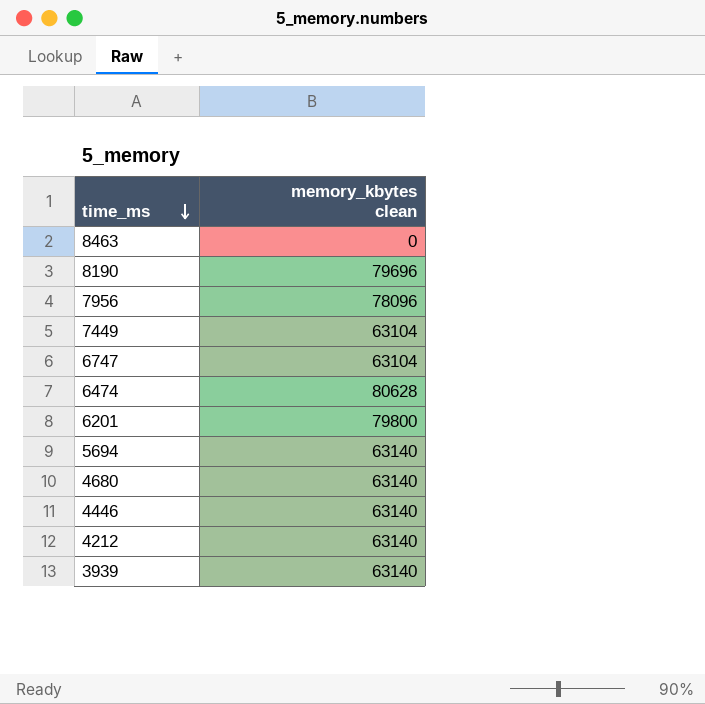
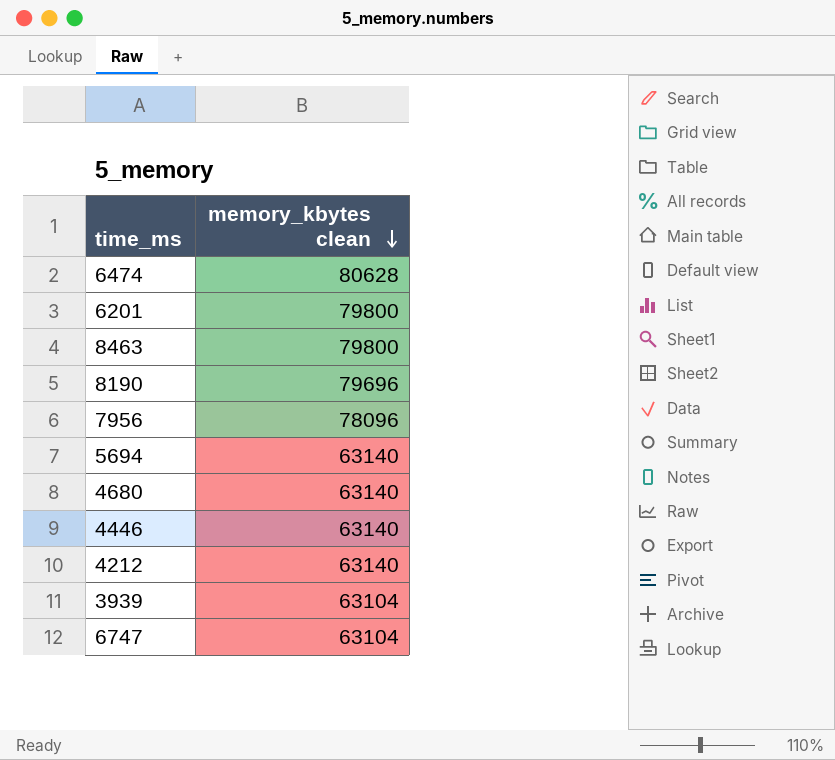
row order: time_ms descending -> memory_kbytes clean descending
row 7449: 63104 -> none
8463 | memory_kbytes clean: 0 -> 79800
3939 | memory_kbytes clean: 63140 -> 63104

